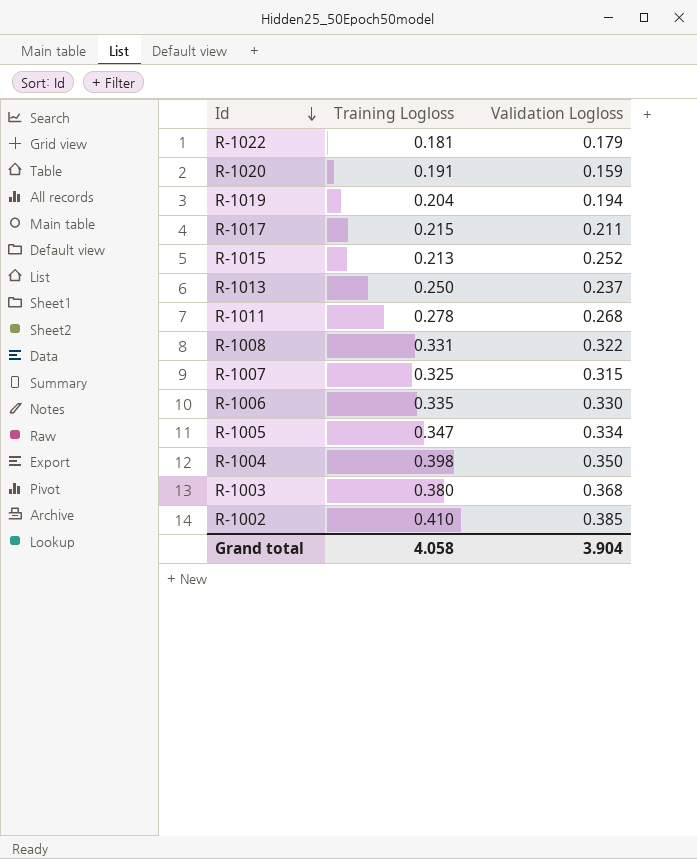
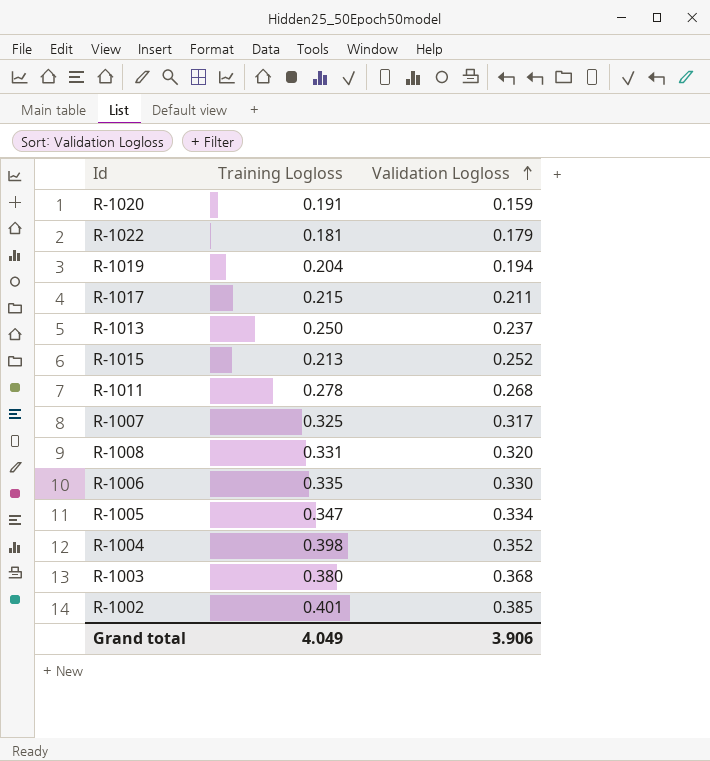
row order: Id descending -> Validation Logloss ascending
R-1007 | Validation Logloss: 0.315 -> 0.317
R-1008 | Validation Logloss: 0.322 -> 0.320
R-1004 | Validation Logloss: 0.350 -> 0.352
R-1002 | Training Logloss: 0.410 -> 0.401
Grand total | Training Logloss: 4.058 -> 4.049
Grand total | Validation Logloss: 3.904 -> 3.906

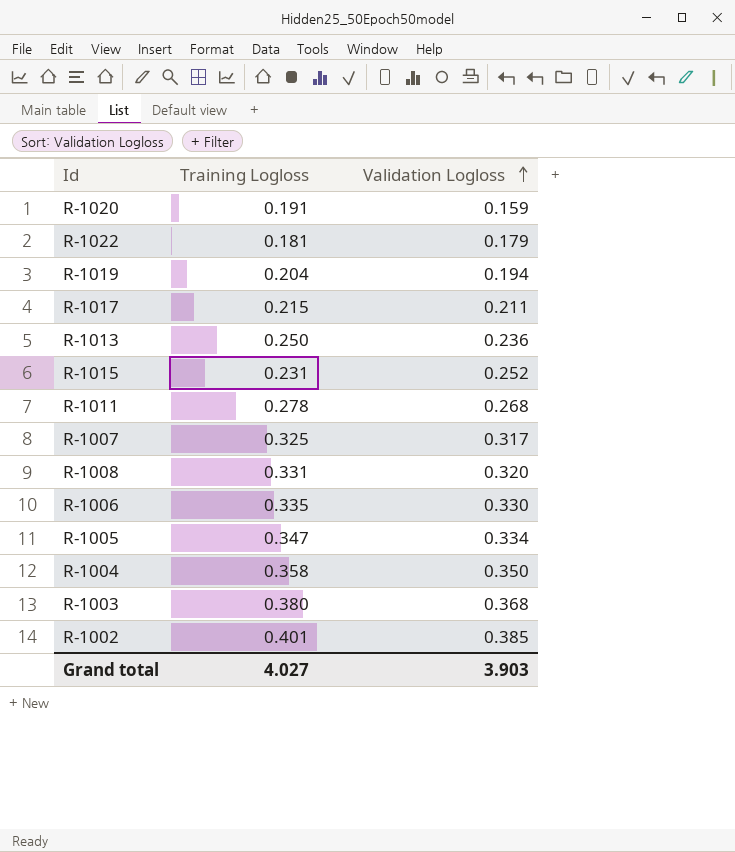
R-1013 | Validation Logloss: 0.237 -> 0.236
R-1015 | Training Logloss: 0.213 -> 0.231
R-1004 | Training Logloss: 0.398 -> 0.358
R-1004 | Validation Logloss: 0.352 -> 0.350
Grand total | Training Logloss: 4.049 -> 4.027
Grand total | Validation Logloss: 3.906 -> 3.903

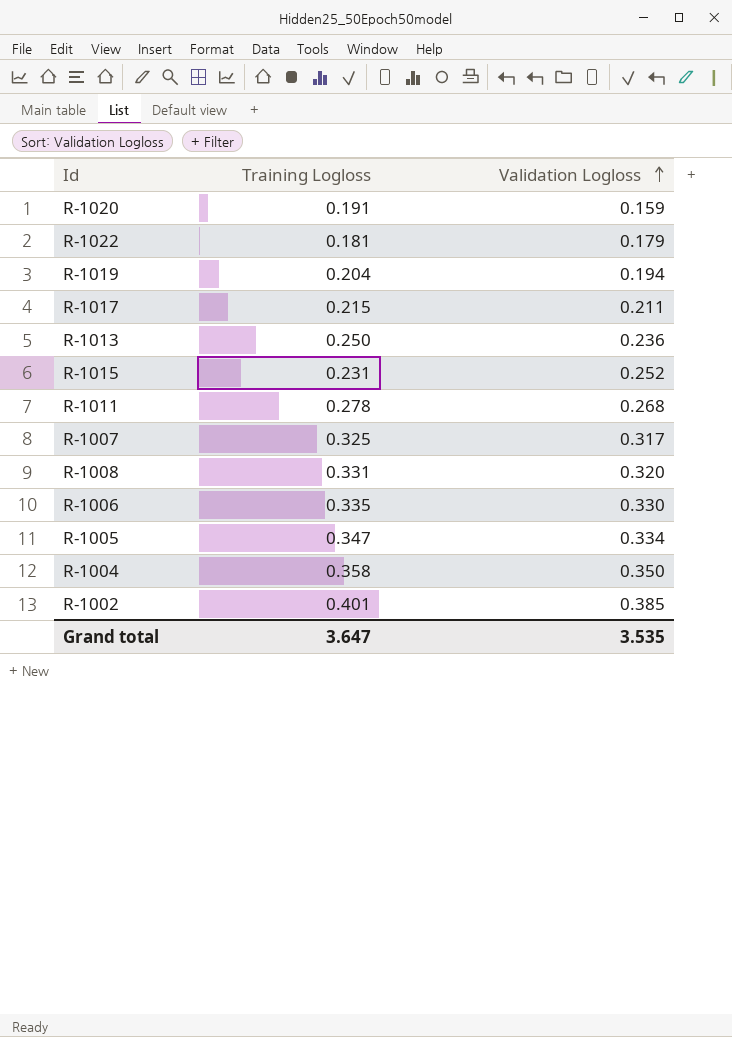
row R-1003: 0.380 | 0.368 -> none
Grand total | Training Logloss: 4.027 -> 3.647
Grand total | Validation Logloss: 3.903 -> 3.535

